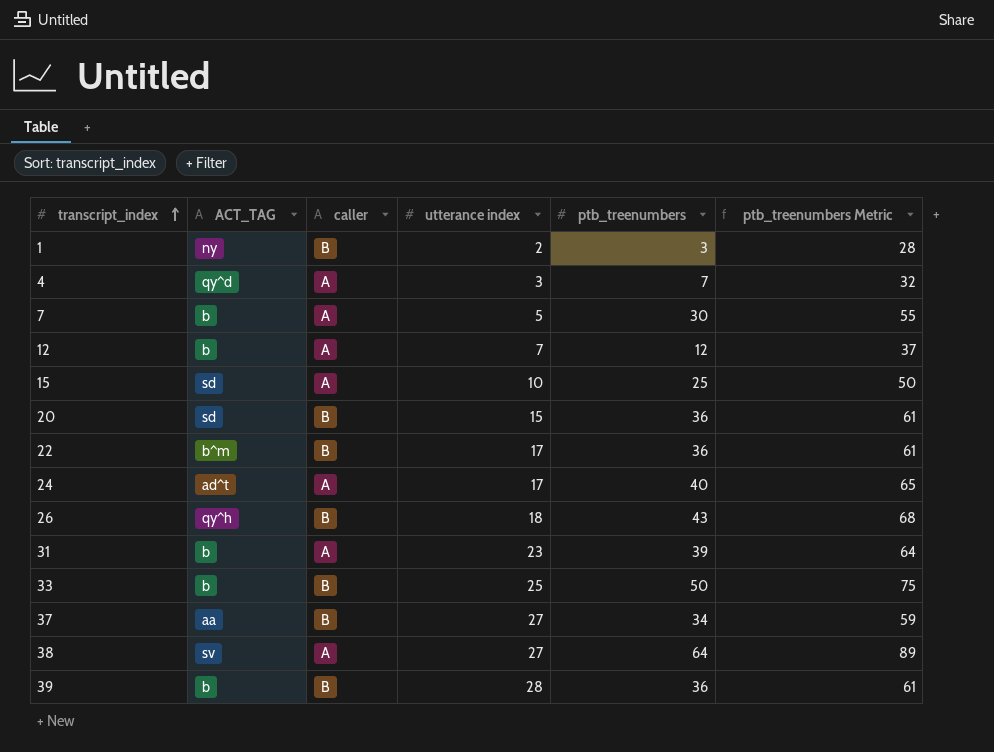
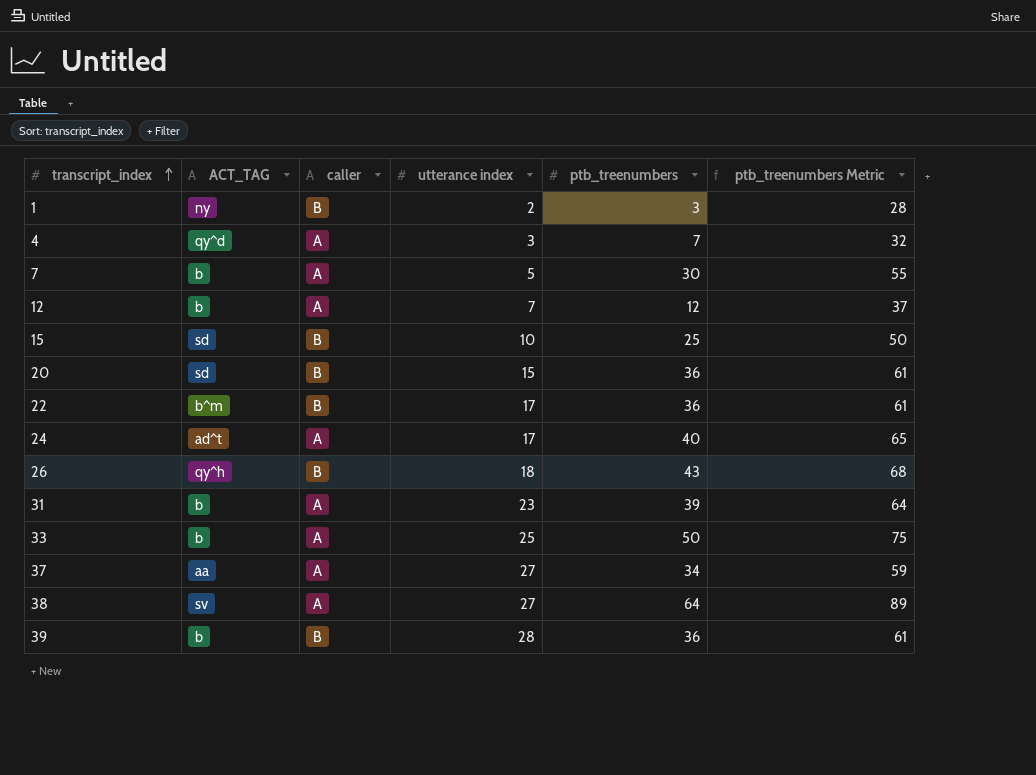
15 | caller: A -> B
33 | caller: B -> A
37 | caller: B -> A

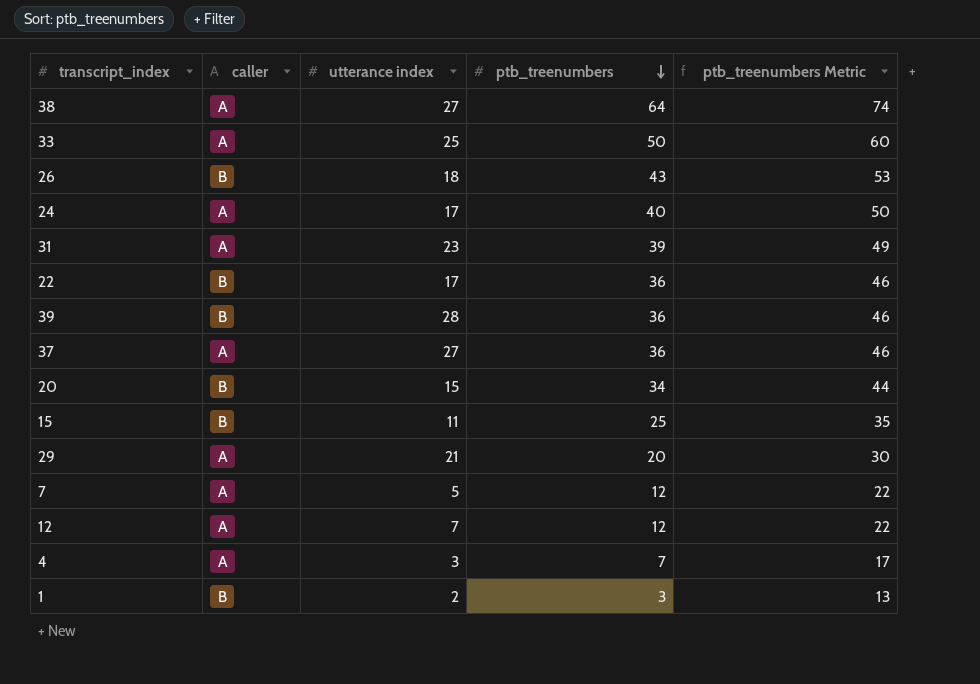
row order: transcript_index ascending -> ptb_treenumbers descending
column ACT_TAG | position: 2 -> none
column ptb_treenumbers Metric | formula: [ptb_treenumbers] + 25 -> [ptb_treenumbers] + 10
37 | ptb_treenumbers: 34 -> 36
20 | ptb_treenumbers: 36 -> 34
15 | utterance index: 10 -> 11
row 29: none -> A | 21 | 20 | 30
7 | ptb_treenumbers: 30 -> 12

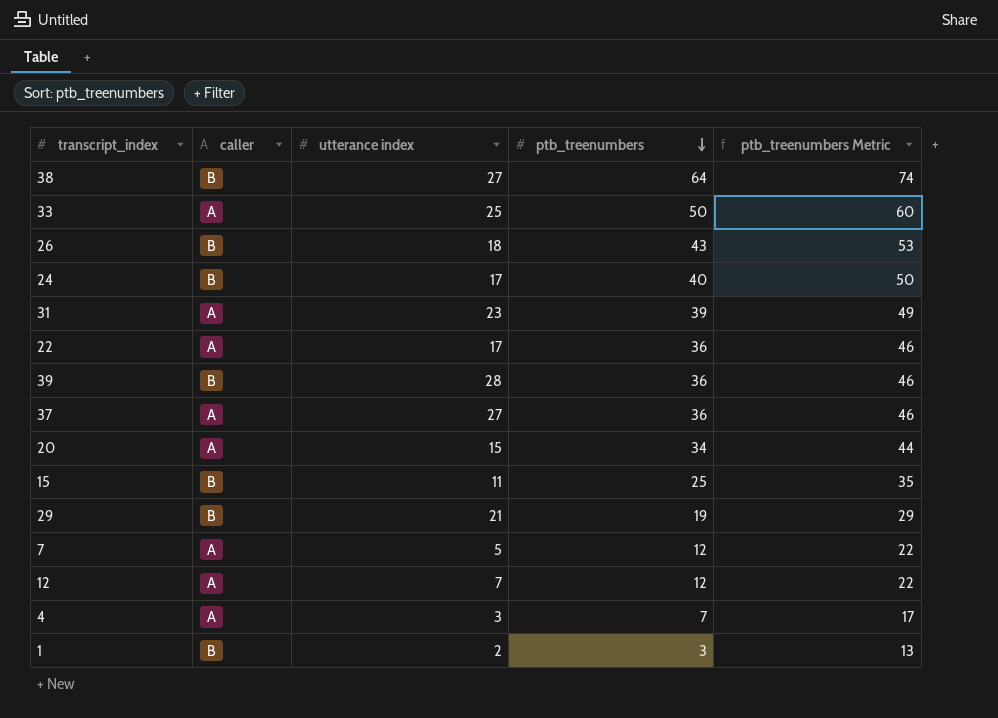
38 | caller: A -> B
24 | caller: A -> B
22 | caller: B -> A
20 | caller: B -> A
29 | caller: A -> B
29 | ptb_treenumbers: 20 -> 19
29 | ptb_treenumbers Metric: 30 -> 29

